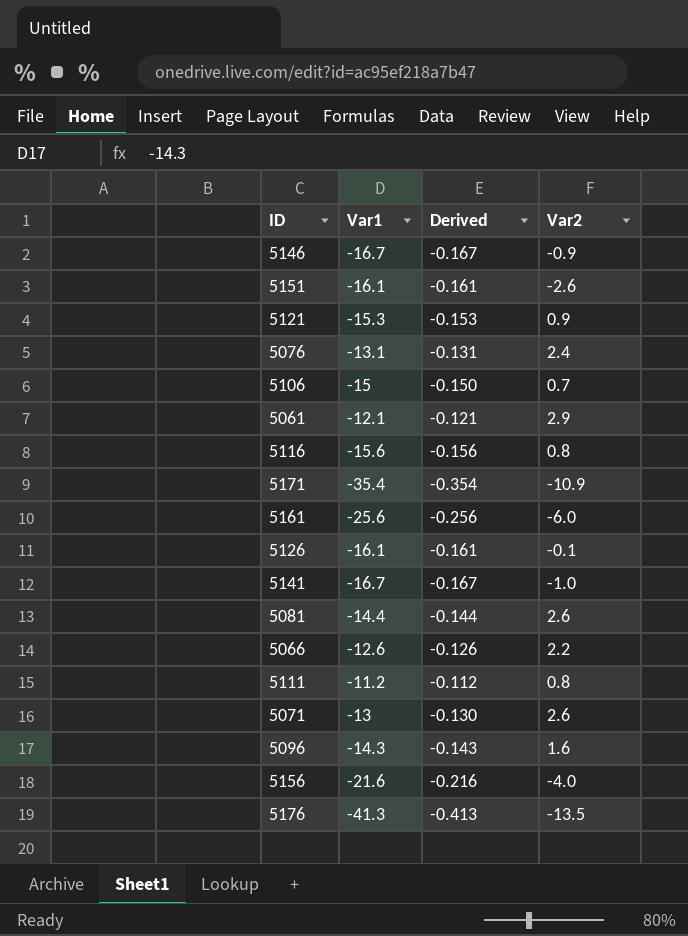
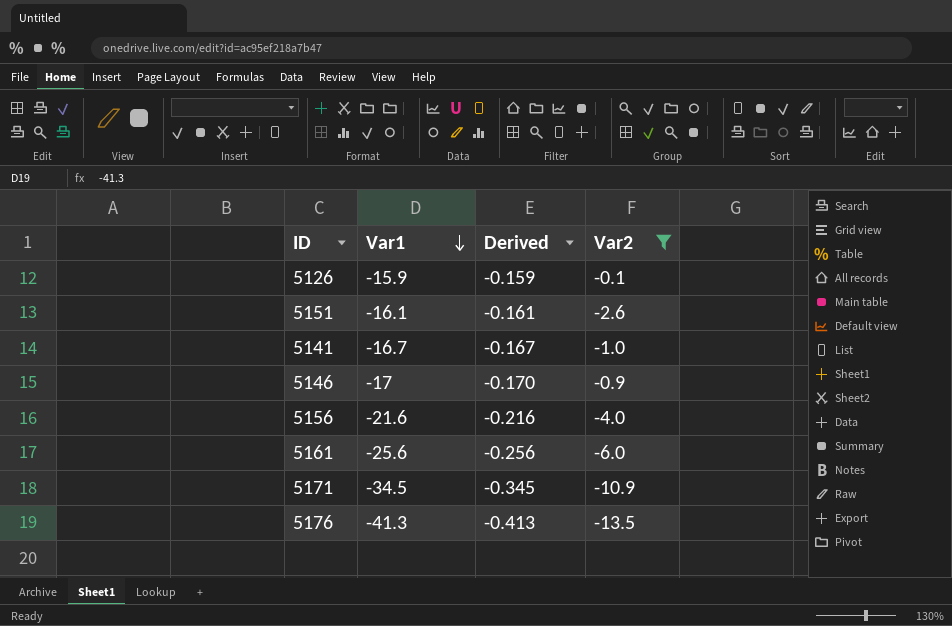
filter: none -> Var2 <= -0.1
row order: none -> Var1 descending
5126 | Var1: -16.1 -> -15.9
5126 | Derived: -0.161 -> -0.159
5146 | Var1: -16.7 -> -17
5146 | Derived: -0.167 -> -0.170
5171 | Var1: -35.4 -> -34.5
5171 | Derived: -0.354 -> -0.345

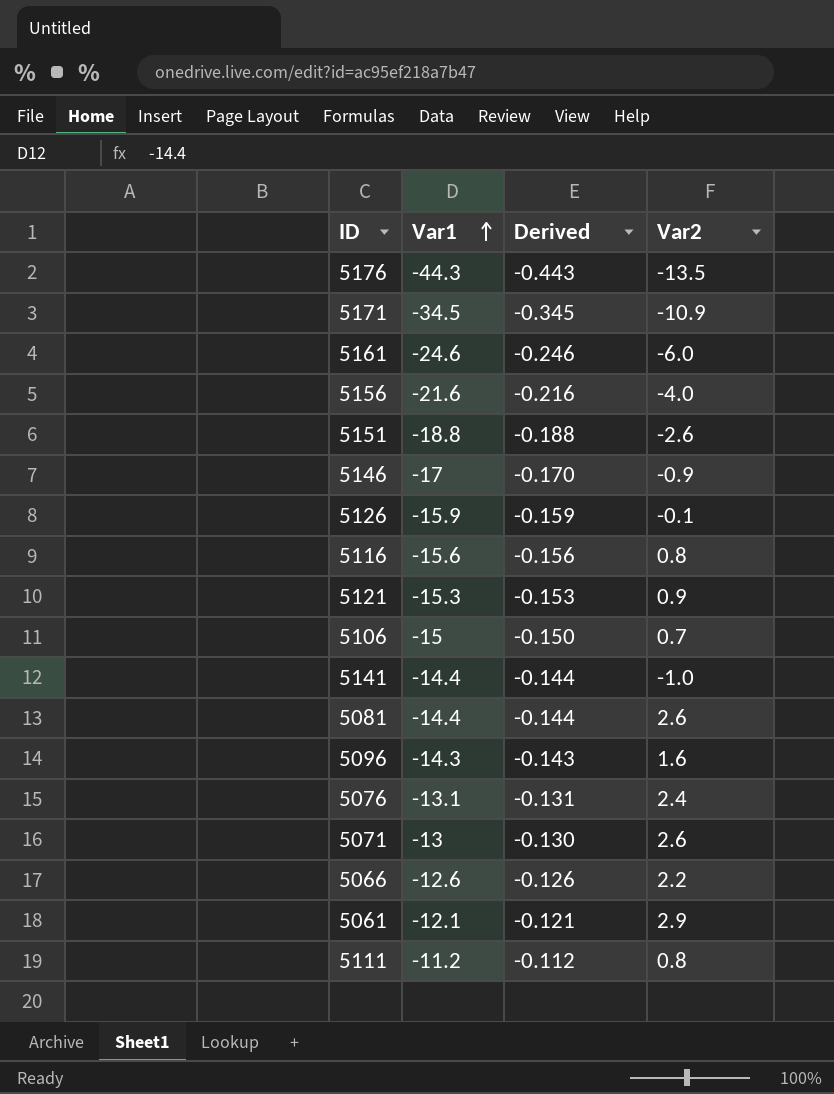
filter: Var2 <= -0.1 -> none
row order: Var1 descending -> Var1 ascending
5176 | Var1: -41.3 -> -44.3
5176 | Derived: -0.413 -> -0.443
5161 | Var1: -25.6 -> -24.6
5161 | Derived: -0.256 -> -0.246
5151 | Var1: -16.1 -> -18.8
5151 | Derived: -0.161 -> -0.188
5141 | Var1: -16.7 -> -14.4
5141 | Derived: -0.167 -> -0.144

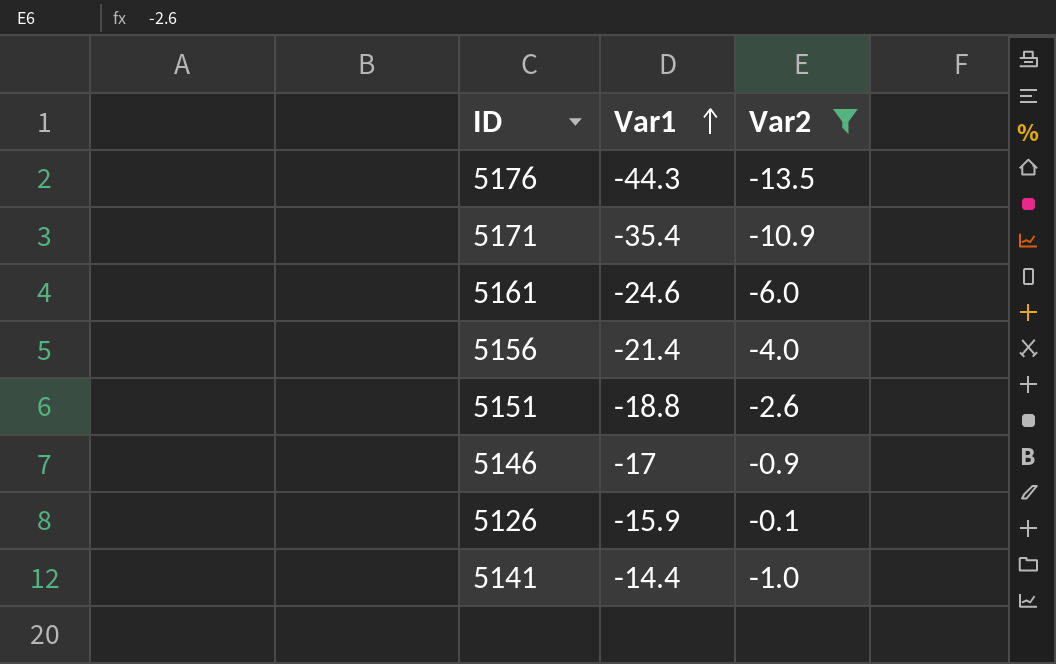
filter: none -> Var2 <= -0.1
column Derived | formula: [Var1] * 0.01 -> none
5171 | Var1: -34.5 -> -35.4
5156 | Var1: -21.6 -> -21.4

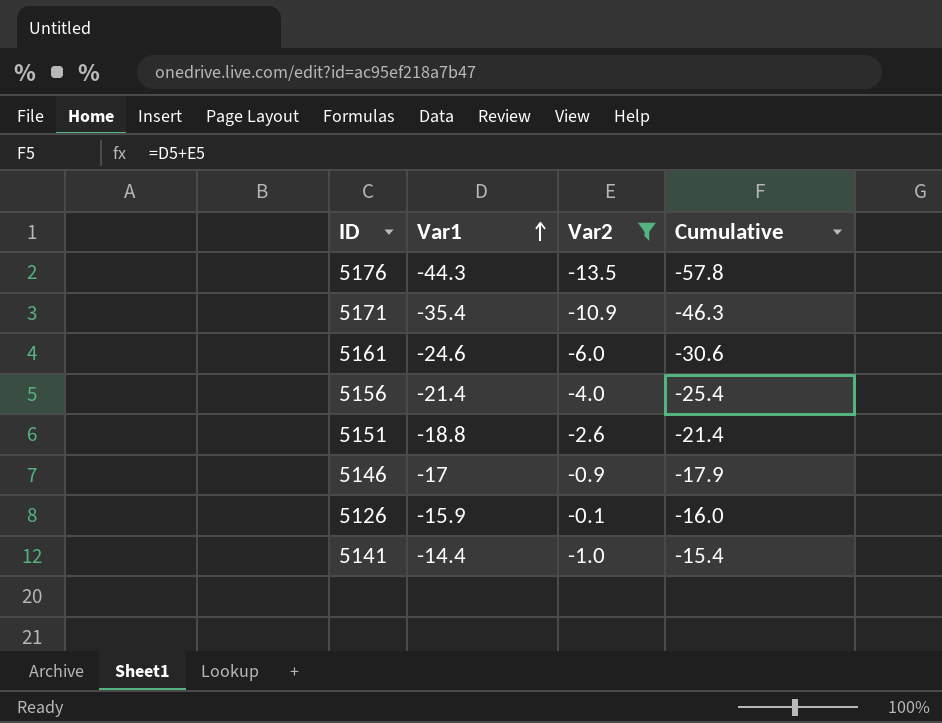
column Cumulative | formula: none -> [Var1] + [Var2]

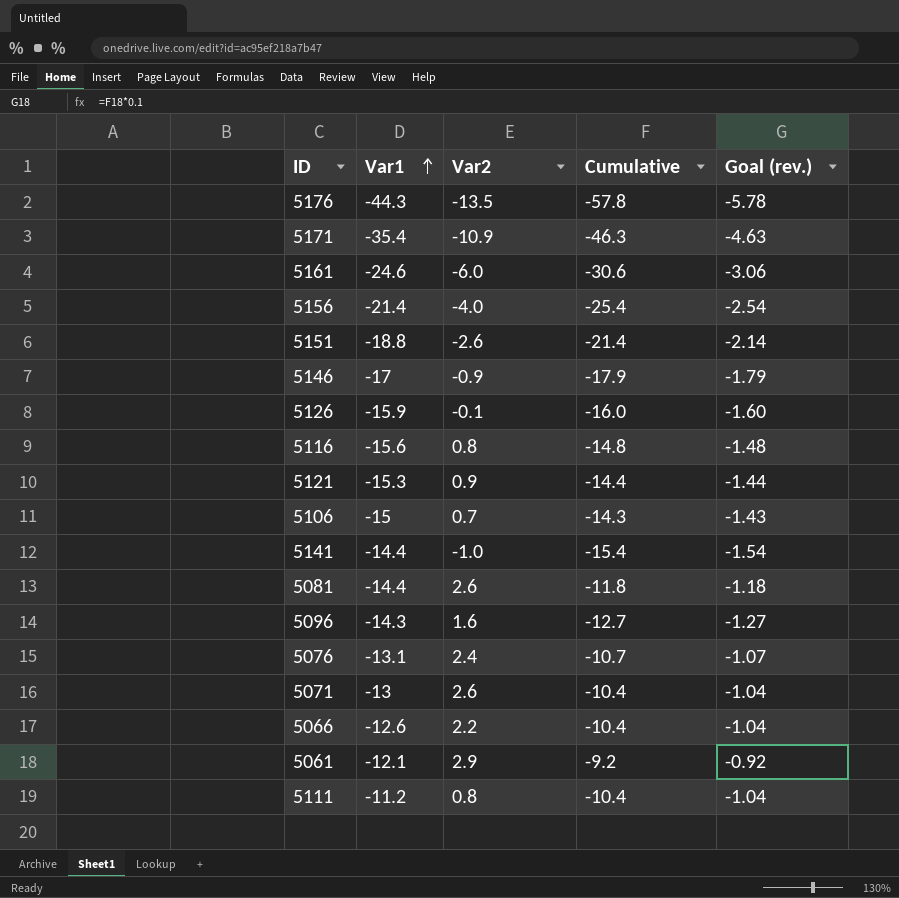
filter: Var2 <= -0.1 -> none
column Goal (rev.) | formula: none -> [Cumulative] * 0.1

